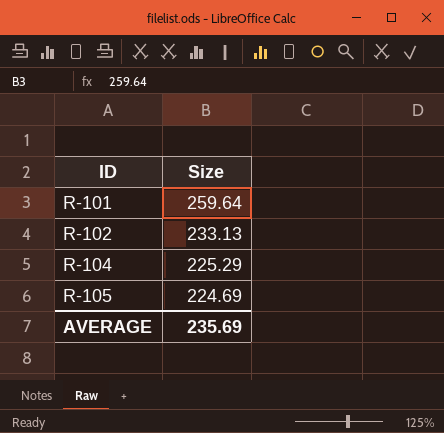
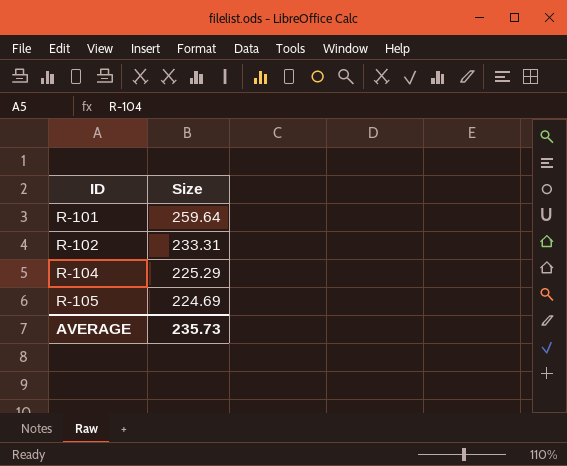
R-102 | Size: 233.13 -> 233.31
AVERAGE | Size: 235.69 -> 235.73

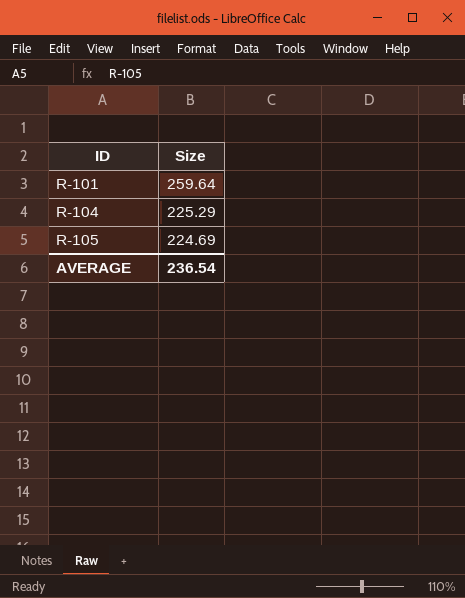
row R-102: 233.31 -> none
AVERAGE | Size: 235.73 -> 236.54

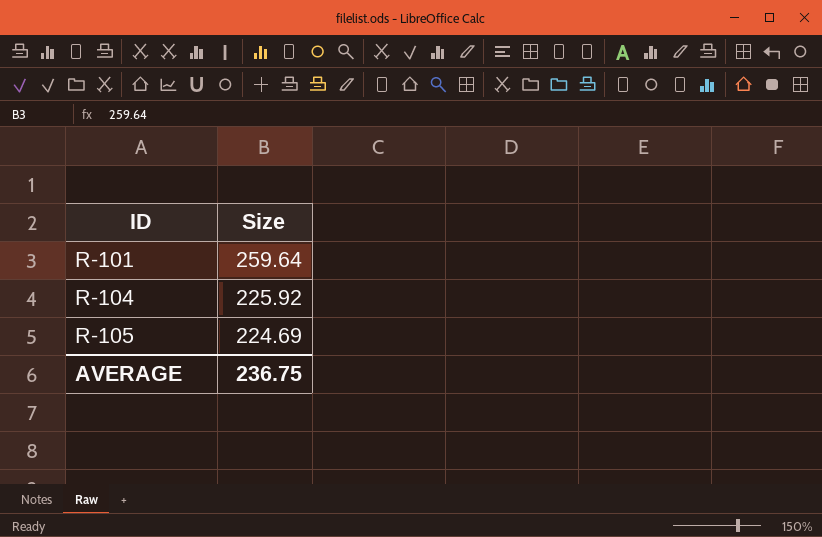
R-104 | Size: 225.29 -> 225.92
AVERAGE | Size: 236.54 -> 236.75

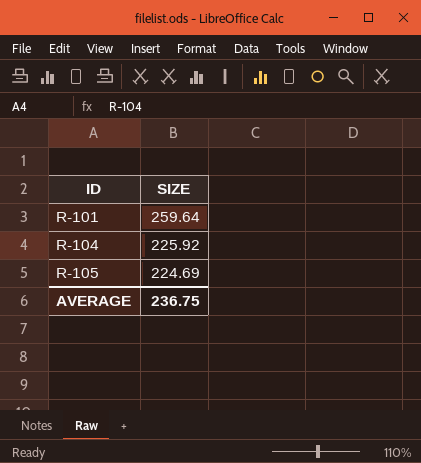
column name: Size -> SIZE

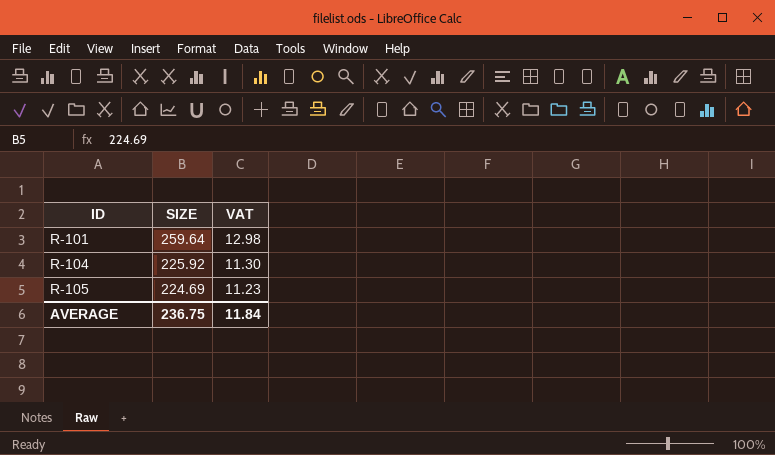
column VAT | formula: none -> [SIZE] * 0.05

